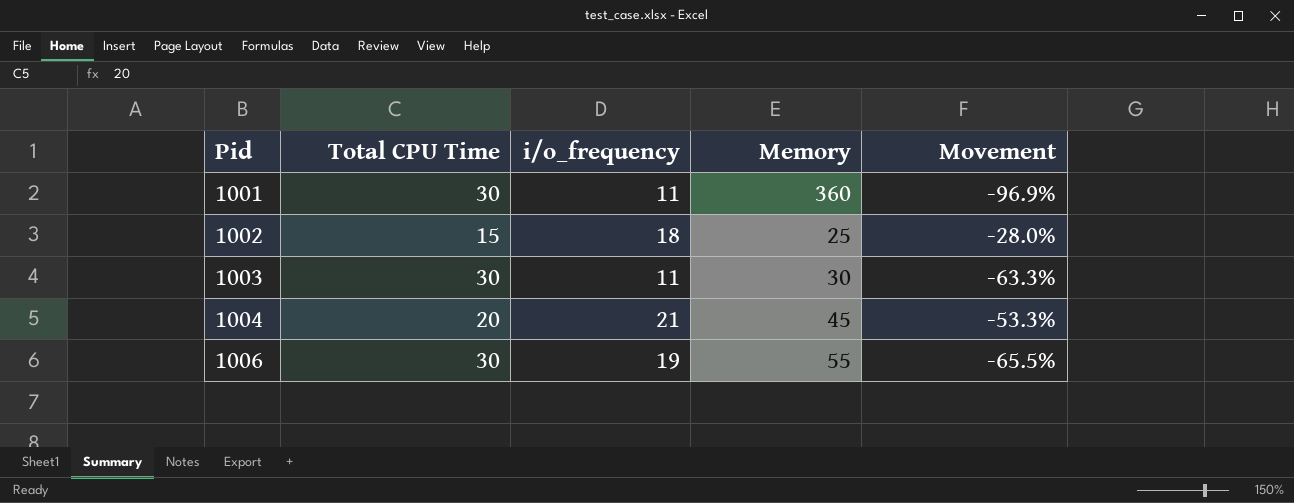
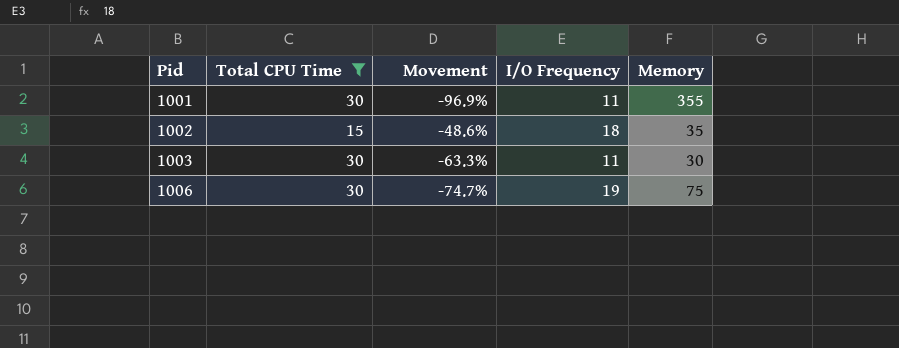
filter: none -> Total CPU Time != 20
column Movement | position: 5 -> 3
column name: i/o_frequency -> I/O Frequency
1001 | Memory: 360 -> 355
1002 | Movement: -28.0% -> -48.6%
1002 | Memory: 25 -> 35
1006 | Movement: -65.5% -> -74.7%
1006 | Memory: 55 -> 75

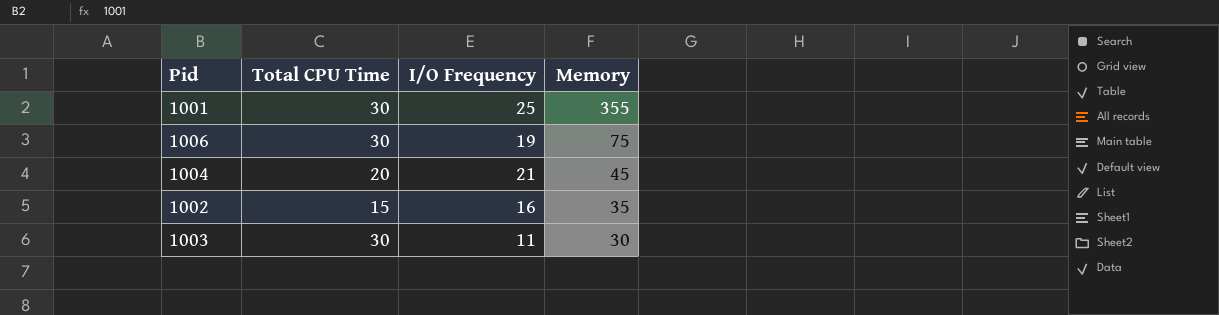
filter: Total CPU Time != 20 -> none
row order: Pid ascending -> Memory descending
column Movement | formula: ([I/O Frequency] - [Memory]) / [Memory] -> none
1001 | I/O Frequency: 11 -> 25
1002 | I/O Frequency: 18 -> 16

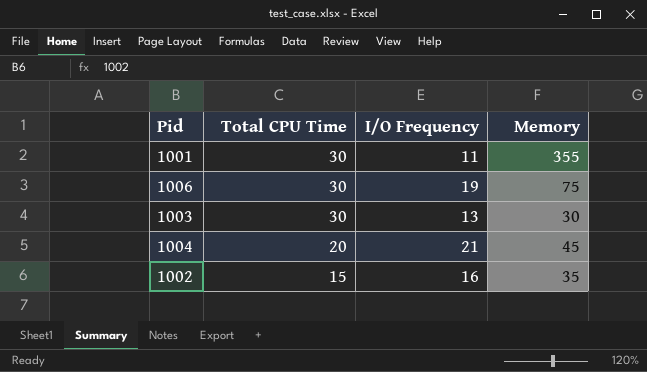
row order: Memory descending -> Total CPU Time descending
1001 | I/O Frequency: 25 -> 11
1003 | I/O Frequency: 11 -> 13

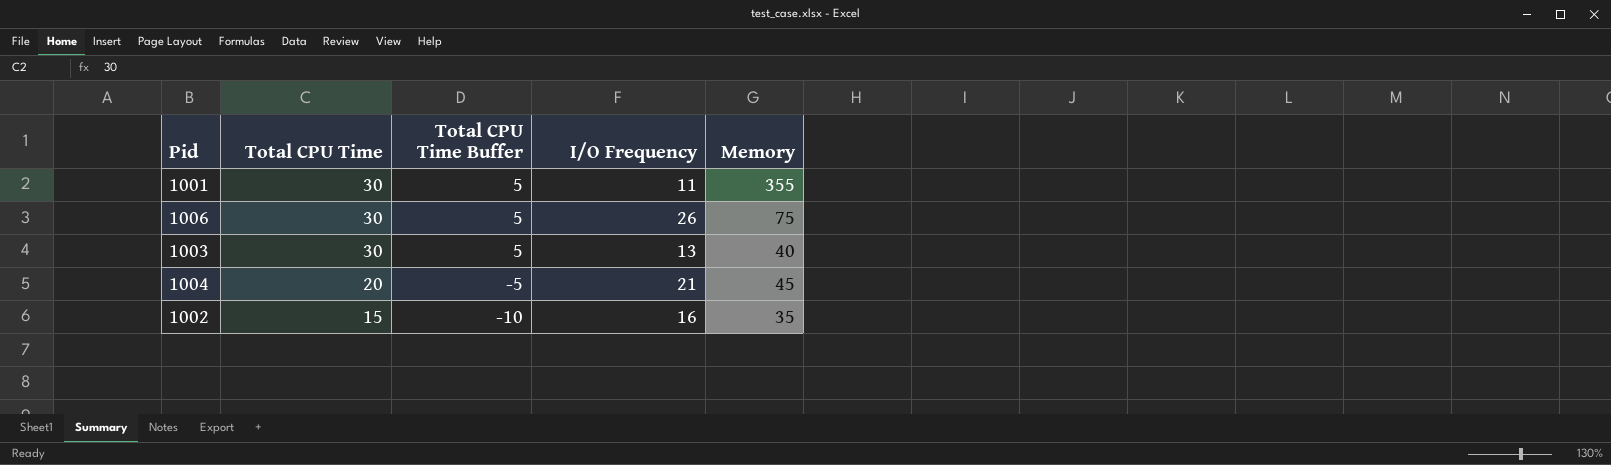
column Total CPU Time Buffer | formula: none -> [Total CPU Time] - 25
1006 | I/O Frequency: 19 -> 26
1003 | Memory: 30 -> 40

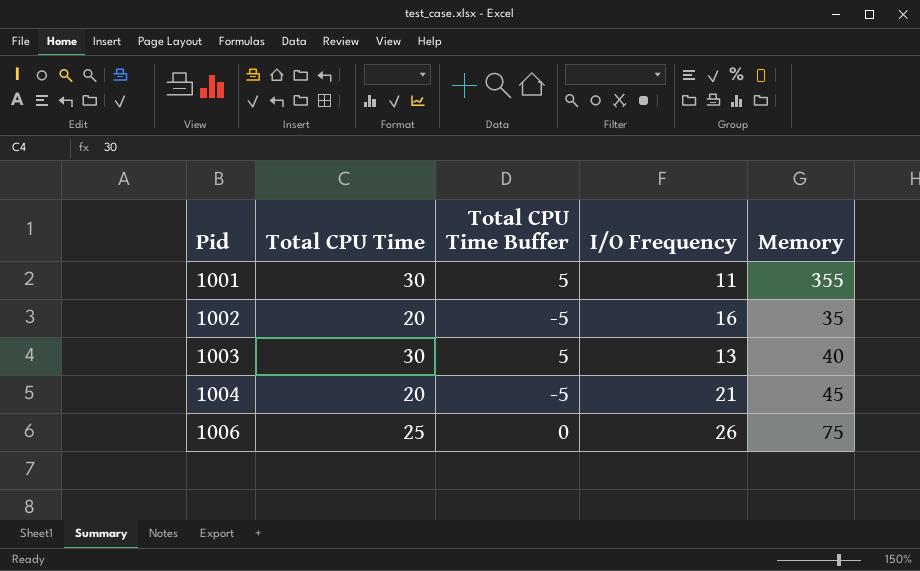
row order: Total CPU Time descending -> Pid ascending
1002 | Total CPU Time: 15 -> 20
1002 | Total CPU Time Buffer: -10 -> -5
1006 | Total CPU Time: 30 -> 25
1006 | Total CPU Time Buffer: 5 -> 0

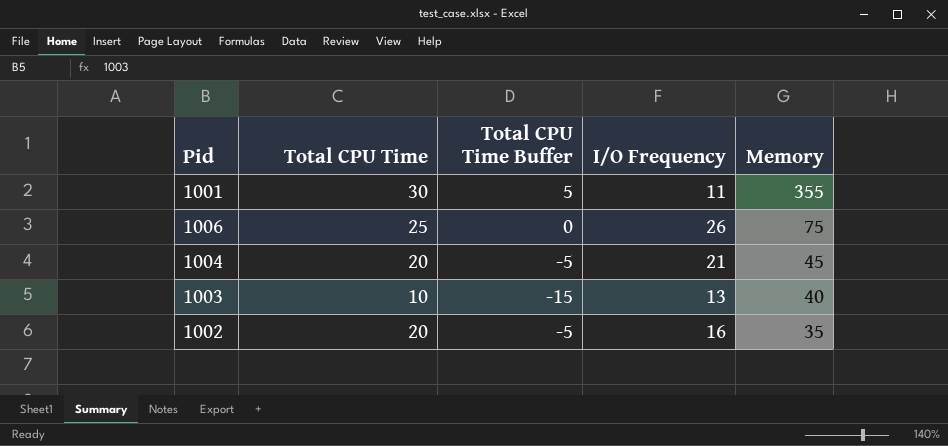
row order: Pid ascending -> Memory descending
1003 | Total CPU Time: 30 -> 10
1003 | Total CPU Time Buffer: 5 -> -15

